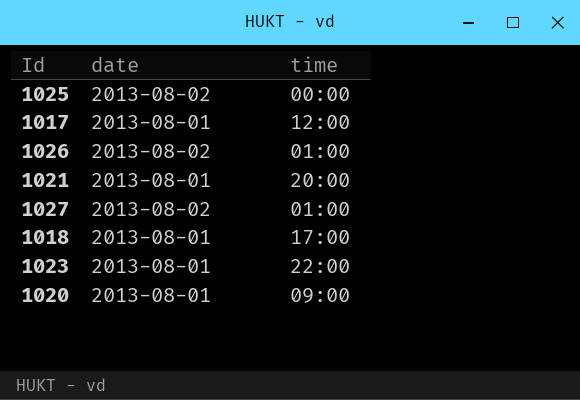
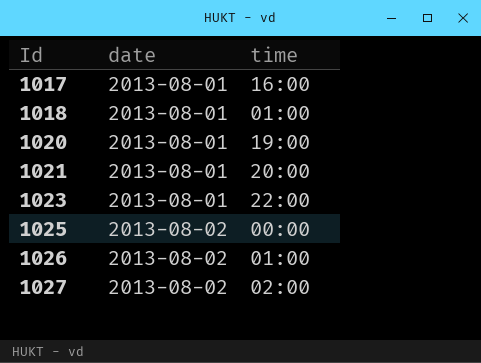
row order: none -> Id ascending
1017 | time: 12:00 -> 16:00
1018 | time: 17:00 -> 01:00
1020 | time: 09:00 -> 19:00
1027 | time: 01:00 -> 02:00

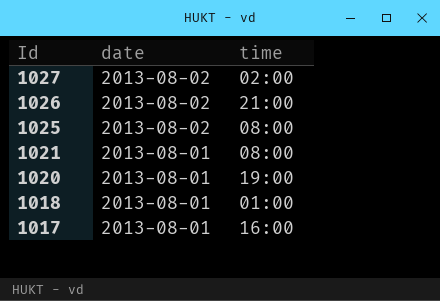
row order: Id ascending -> Id descending
row 1023: 2013-08-01 | 22:00 -> none
1026 | time: 01:00 -> 21:00
1025 | time: 00:00 -> 08:00
1021 | time: 20:00 -> 08:00

